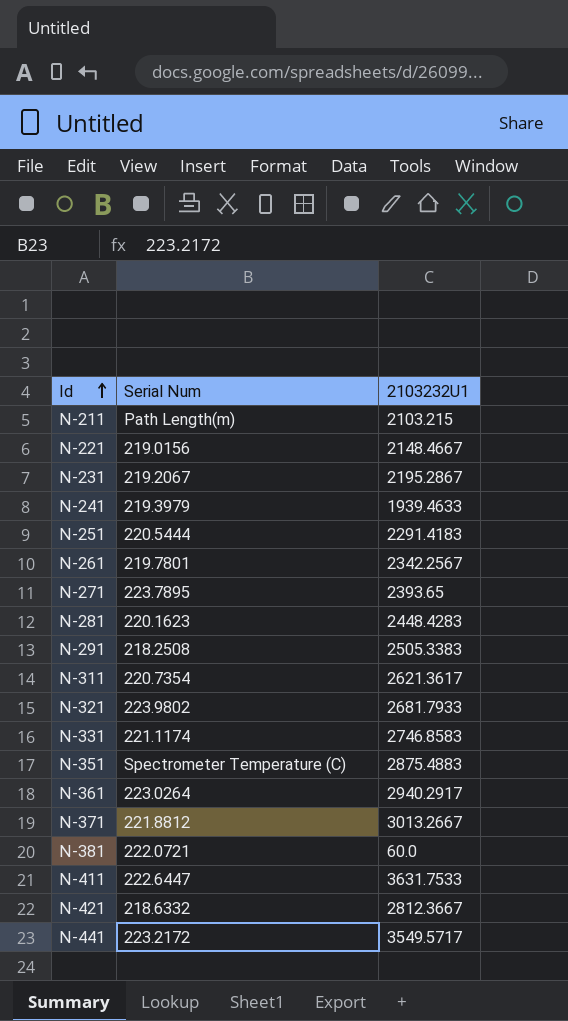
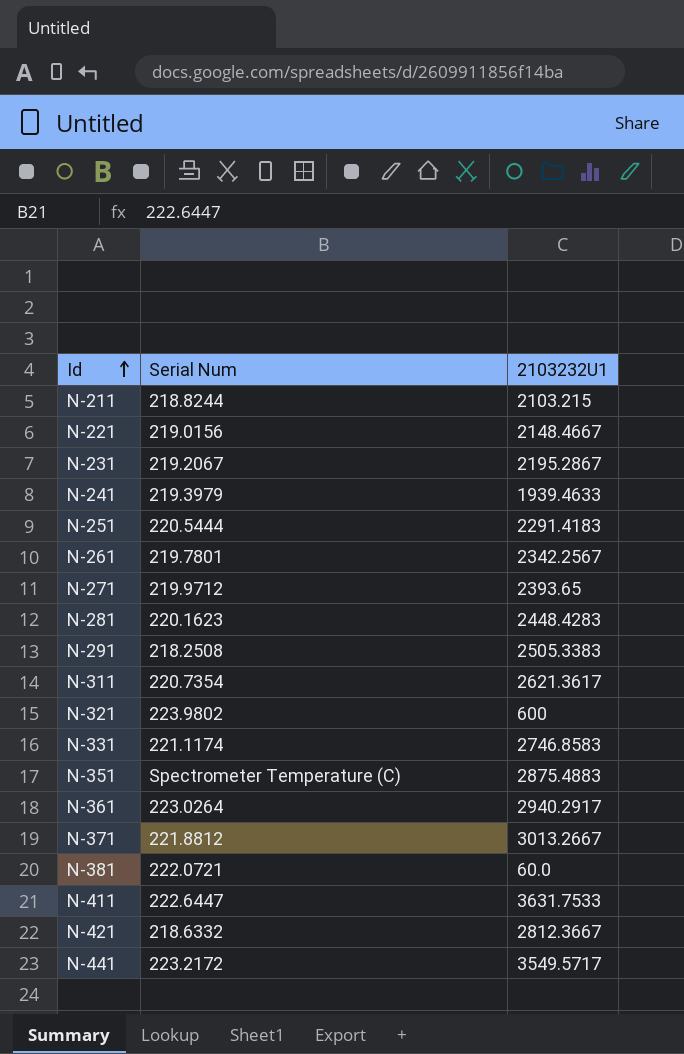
N-211 | Serial Num: Path Length(m) -> 218.8244
N-271 | Serial Num: 223.7895 -> 219.9712
N-321 | 2103232U1: 2681.7933 -> 600

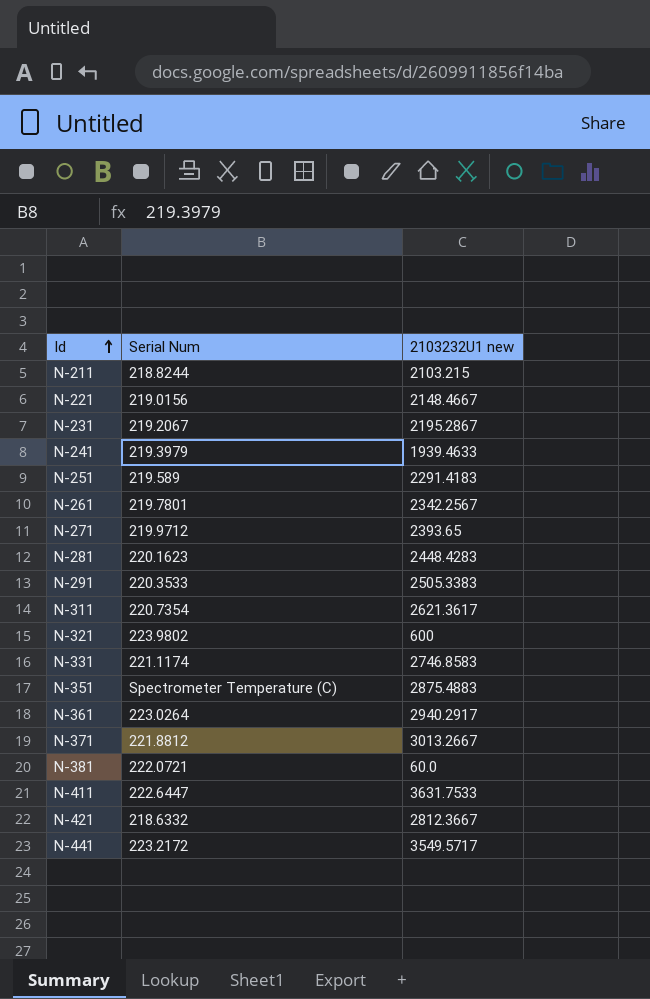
column name: 2103232U1 -> 2103232U1 new
N-251 | Serial Num: 220.5444 -> 219.589
N-291 | Serial Num: 218.2508 -> 220.3533

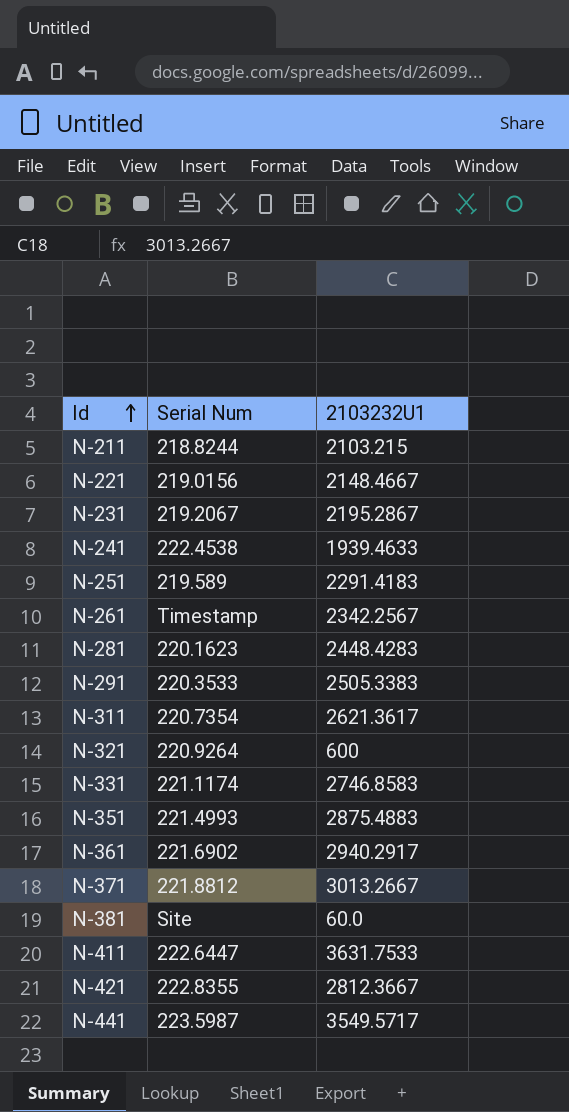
column name: 2103232U1 new -> 2103232U1
row N-271: 219.9712 | 2393.65 -> none
N-241 | Serial Num: 219.3979 -> 222.4538
N-261 | Serial Num: 219.7801 -> Timestamp
N-321 | Serial Num: 223.9802 -> 220.9264
N-351 | Serial Num: Spectrometer Temperature (C) -> 221.4993
N-361 | Serial Num: 223.0264 -> 221.6902
N-381 | Serial Num: 222.0721 -> Site
N-421 | Serial Num: 218.6332 -> 222.8355
N-441 | Serial Num: 223.2172 -> 223.5987

